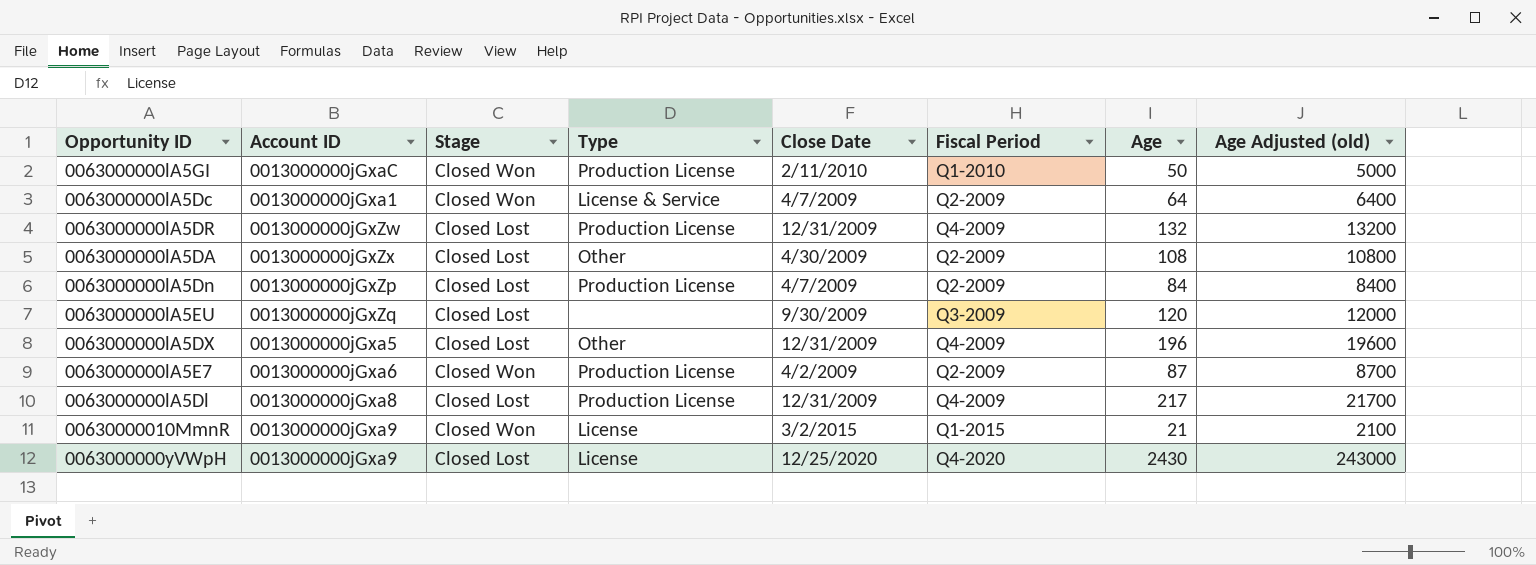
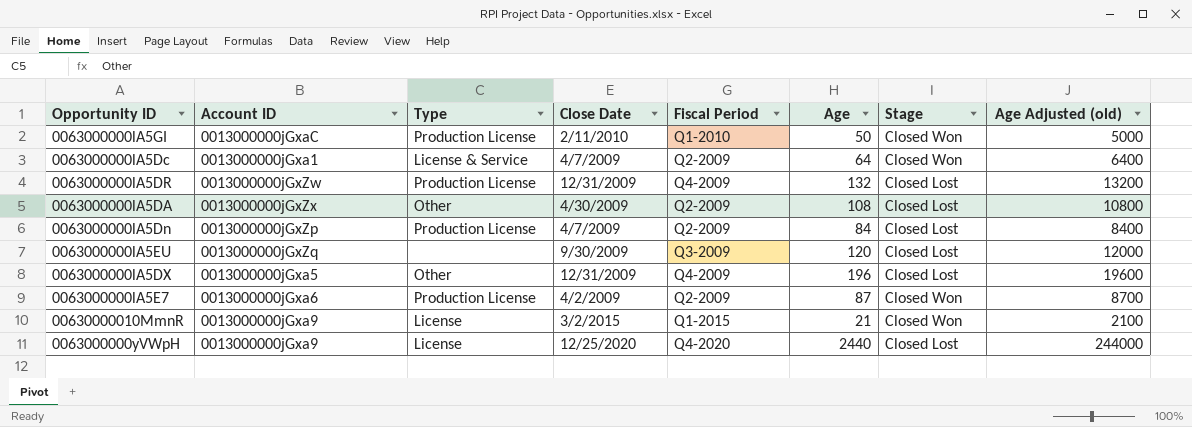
column Stage | position: 3 -> 7
row 0063000000lA5Dl: 0013000000jGxa8 | Closed Lost | Production License | 12/31/2009 | Q4-2009 | 217 | 21700 -> none
0063000000yVWpH | Age: 2430 -> 2440
0063000000yVWpH | Age Adjusted (old): 243000 -> 244000

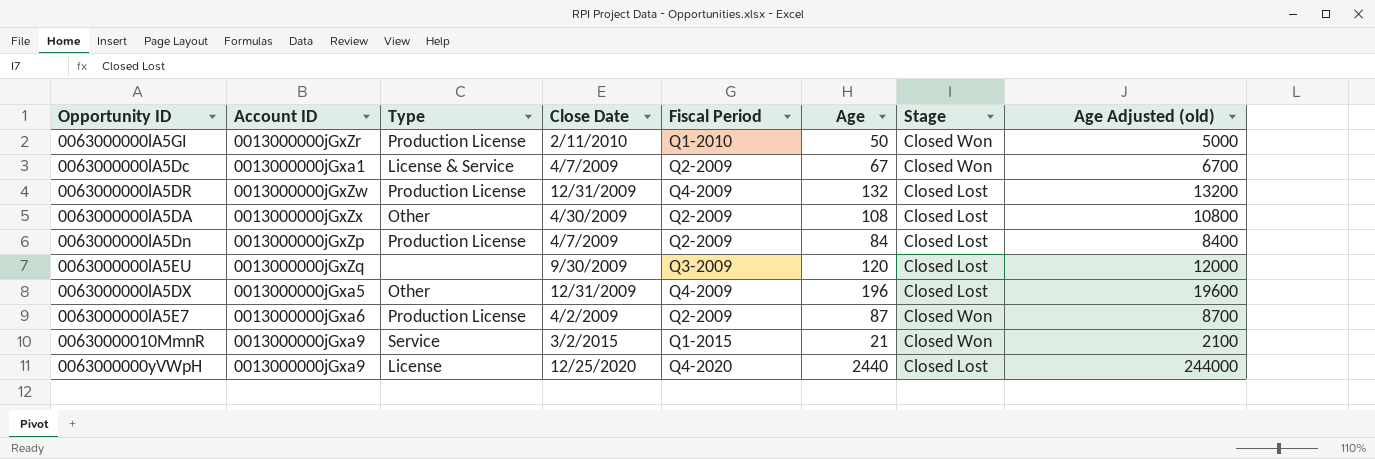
0063000000lA5GI | Account ID: 0013000000jGxaC -> 0013000000jGxZr
0063000000lA5Dc | Age: 64 -> 67
0063000000lA5Dc | Age Adjusted (old): 6400 -> 6700
00630000010MmnR | Type: License -> Service

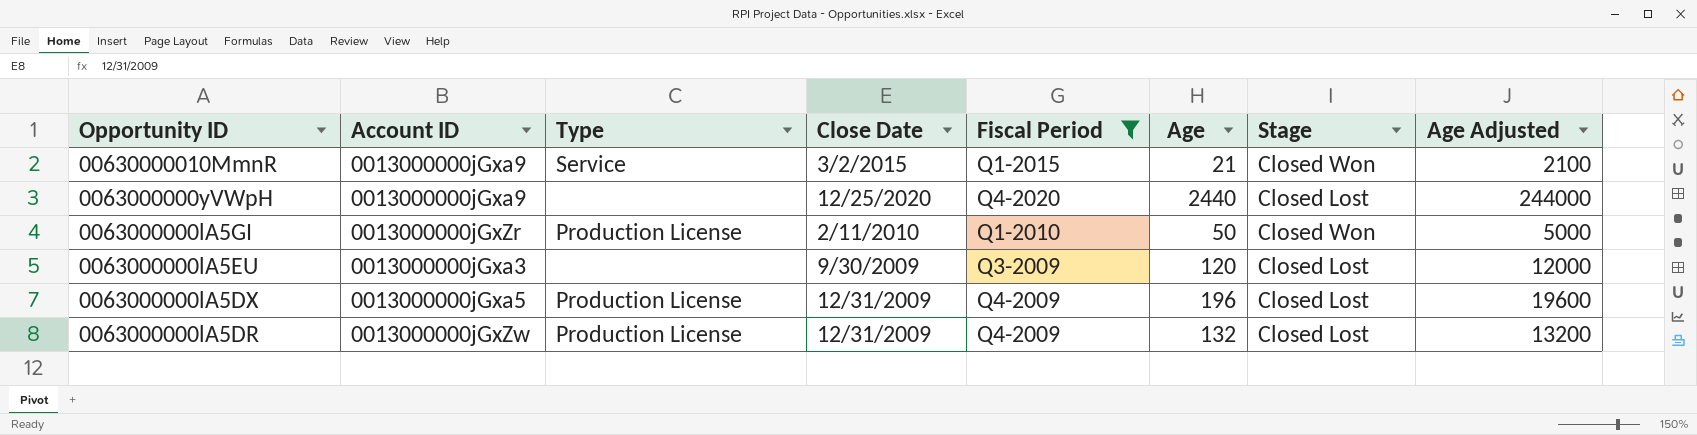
filter: none -> Fiscal Period != Q2-2009
row order: none -> Opportunity ID descending
column name: Age Adjusted (old) -> Age Adjusted
0063000000yVWpH | Type: License -> none
0063000000lA5EU | Account ID: 0013000000jGxZq -> 0013000000jGxa3
0063000000lA5DX | Type: Other -> Production License

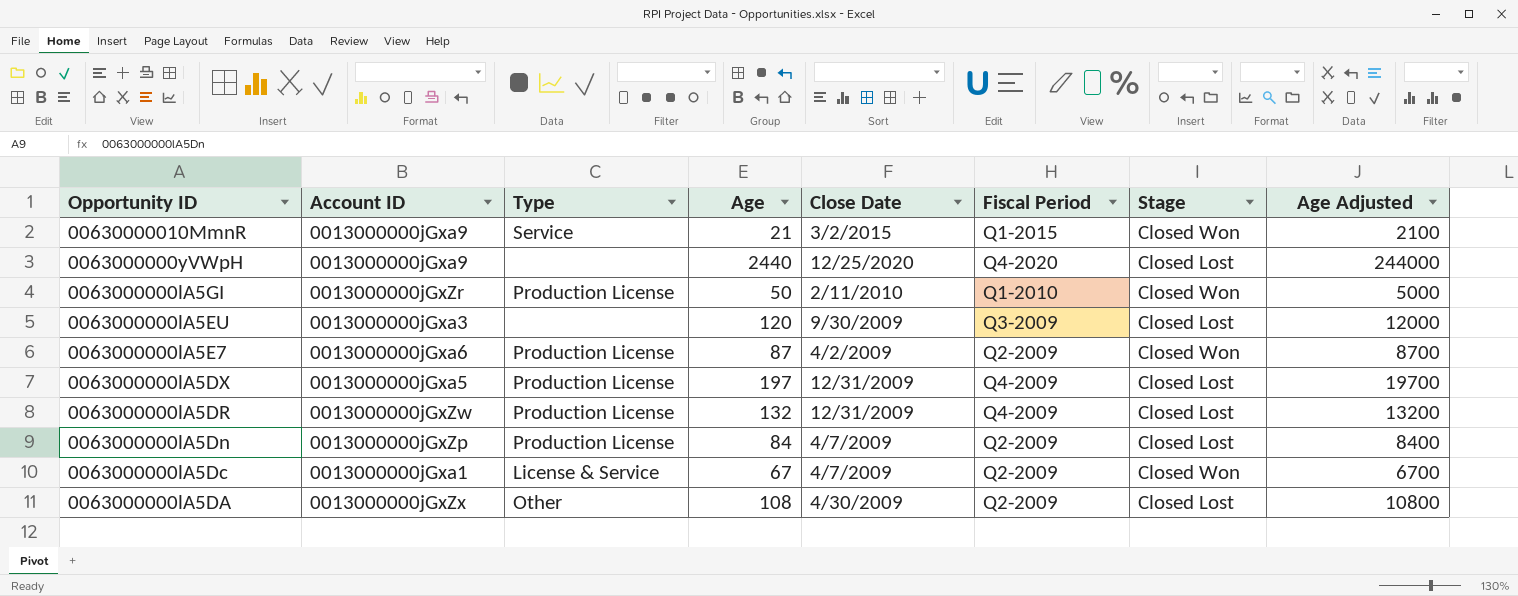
filter: Fiscal Period != Q2-2009 -> none
column Age | position: 6 -> 4
0063000000lA5DX | Age: 196 -> 197
0063000000lA5DX | Age Adjusted: 19600 -> 19700

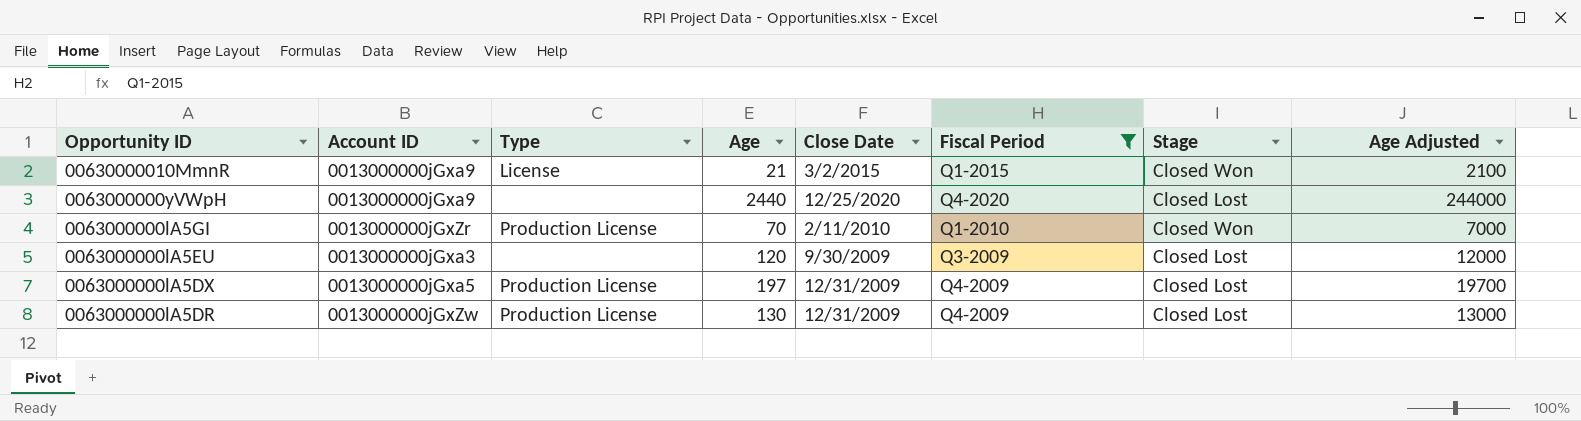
filter: none -> Fiscal Period != Q2-2009
00630000010MmnR | Type: Service -> License
0063000000lA5GI | Age: 50 -> 70
0063000000lA5GI | Age Adjusted: 5000 -> 7000
0063000000lA5DR | Age: 132 -> 130
0063000000lA5DR | Age Adjusted: 13200 -> 13000

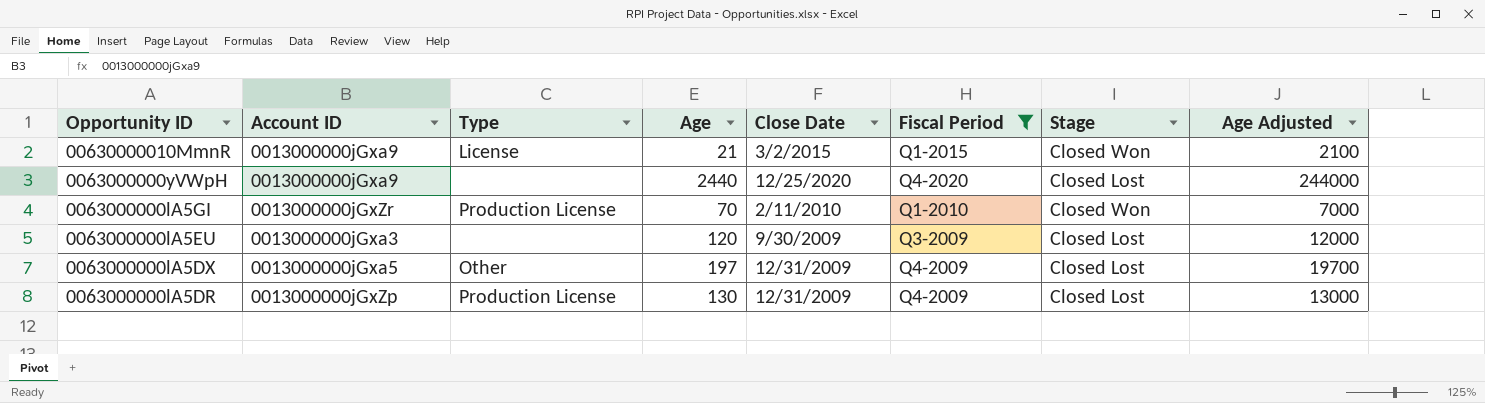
0063000000lA5DX | Type: Production License -> Other
0063000000lA5DR | Account ID: 0013000000jGxZw -> 0013000000jGxZp

